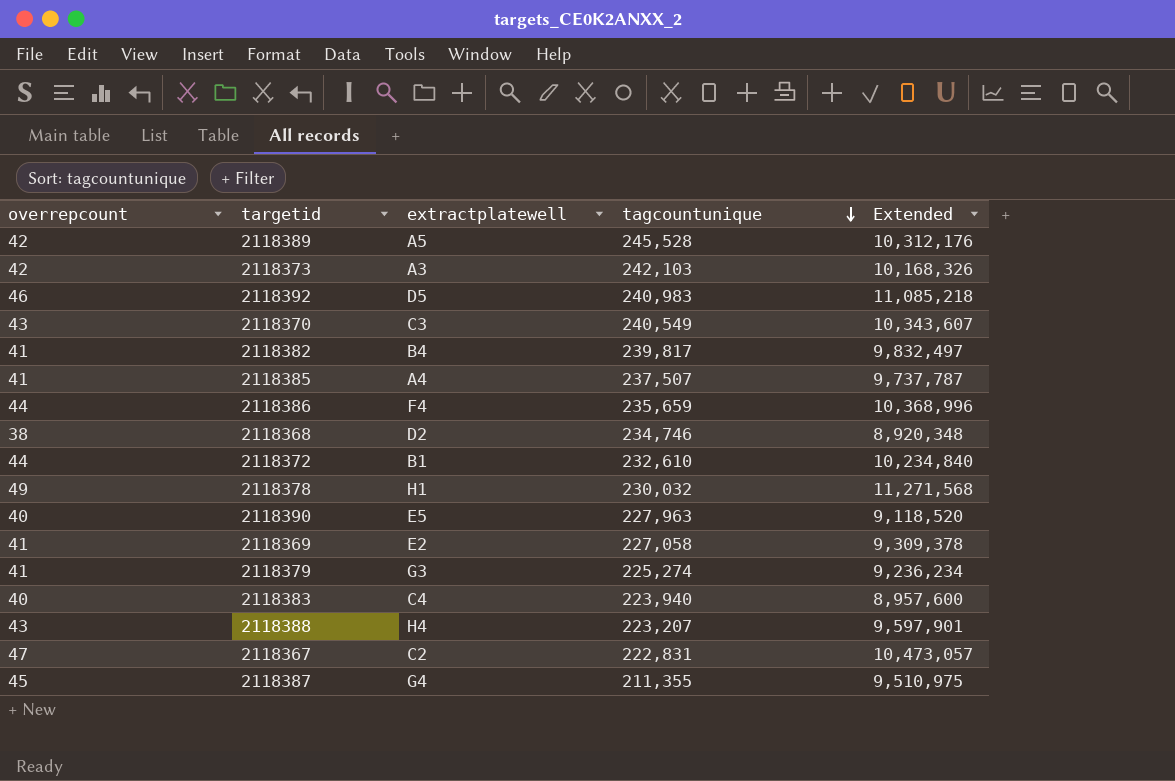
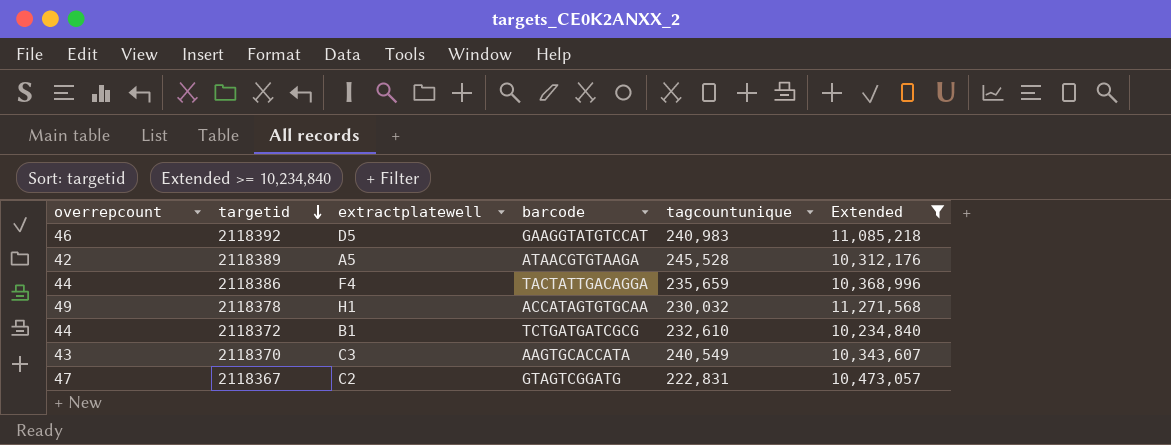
filter: none -> Extended >= 10,234,840
row order: tagcountunique descending -> targetid descending
column barcode | position: none -> 4

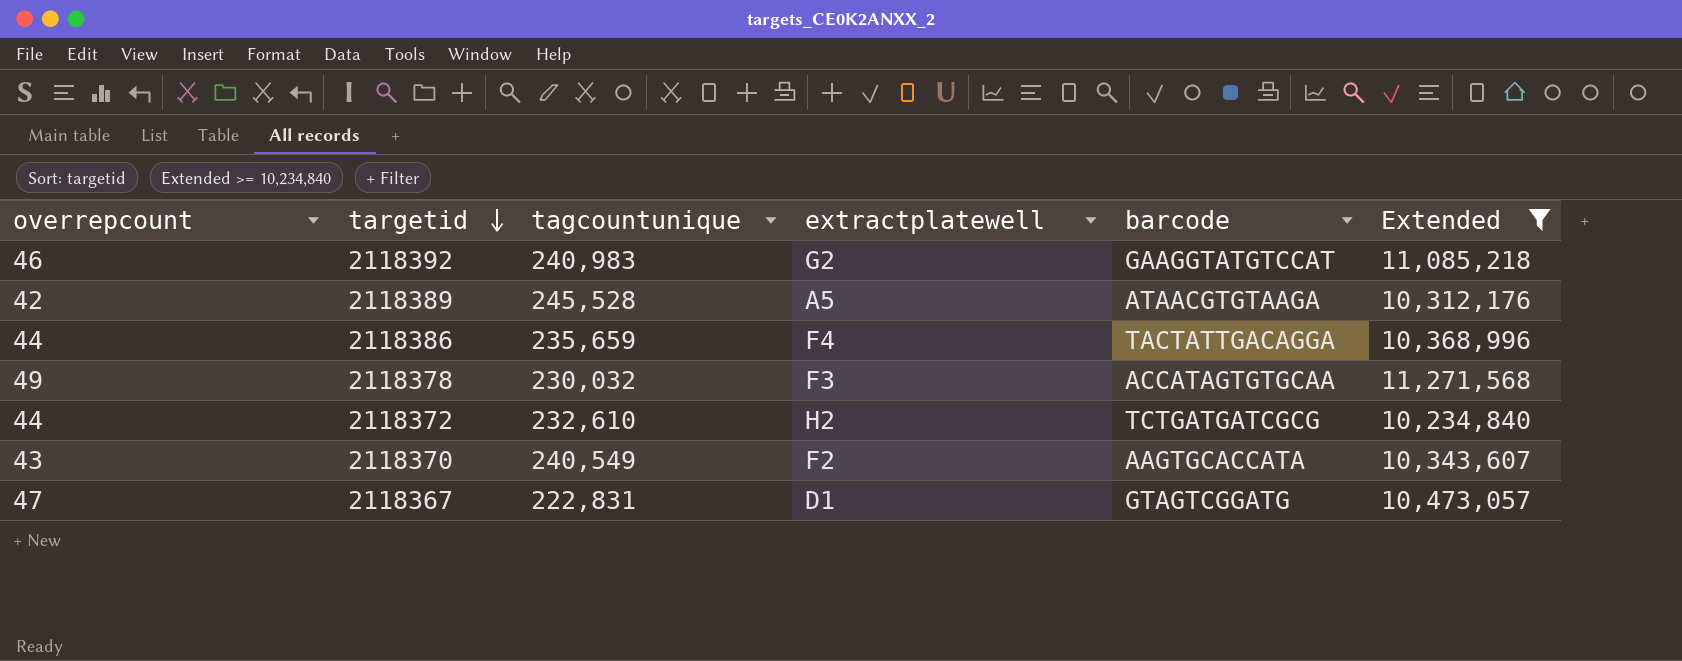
column tagcountunique | position: 5 -> 3
2118392 | extractplatewell: D5 -> G2
2118378 | extractplatewell: H1 -> F3
2118372 | extractplatewell: B1 -> H2
2118370 | extractplatewell: C3 -> F2
2118367 | extractplatewell: C2 -> D1

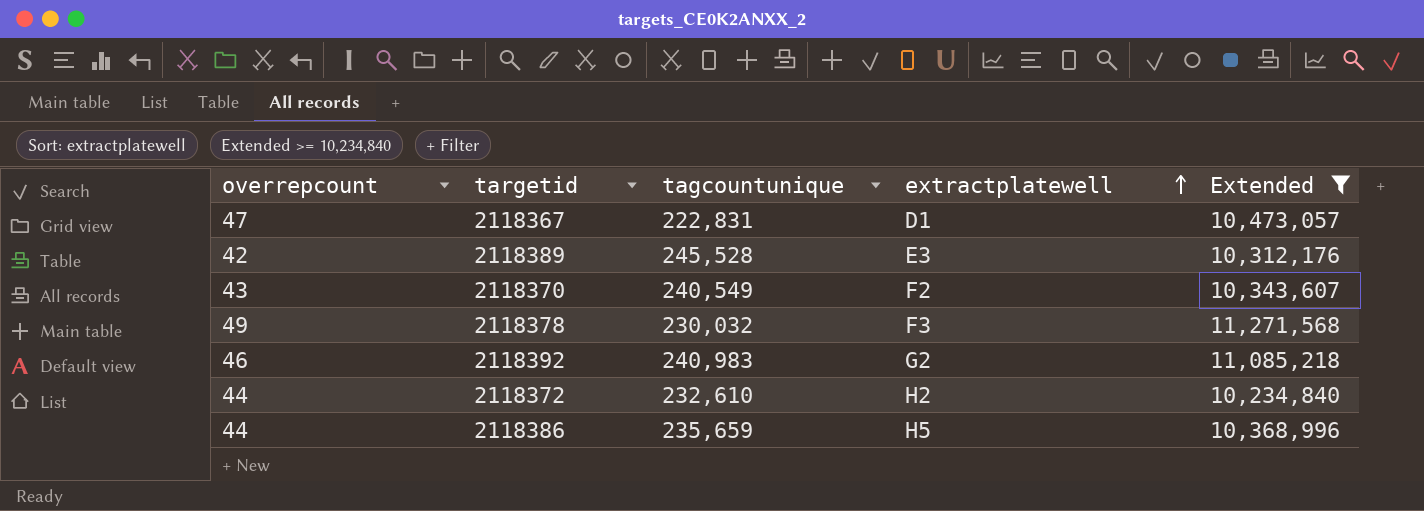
row order: targetid descending -> extractplatewell ascending
column barcode | position: 5 -> none
2118389 | extractplatewell: A5 -> E3
2118386 | extractplatewell: F4 -> H5

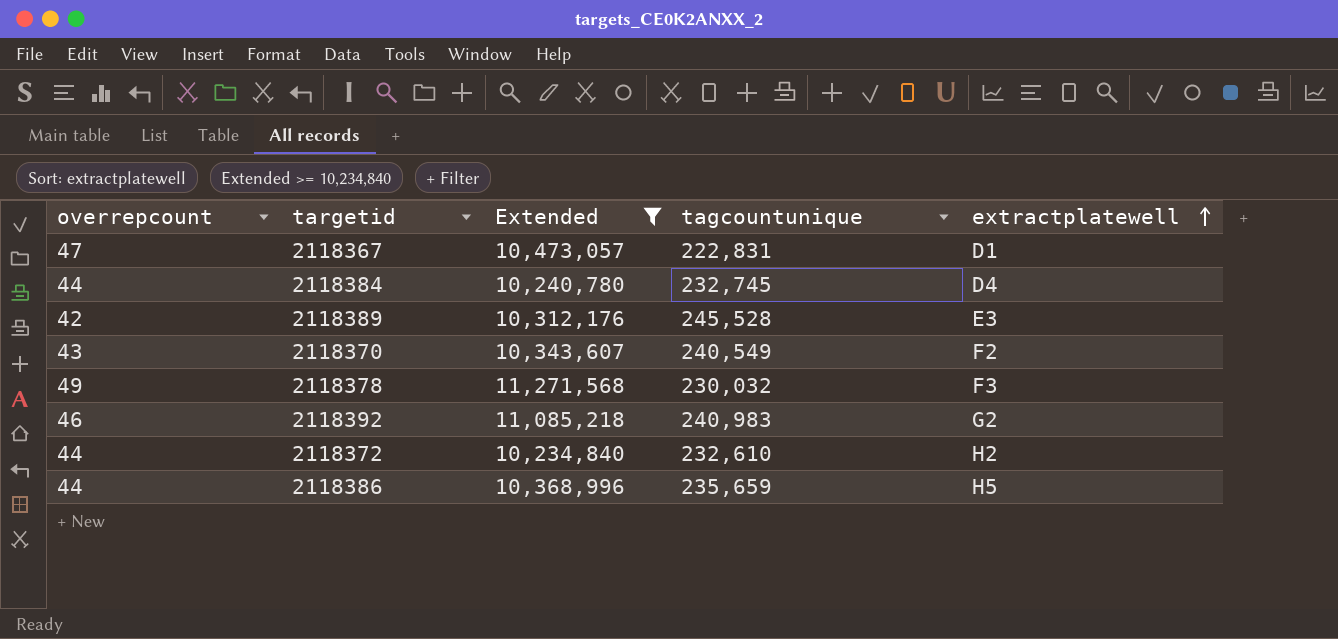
column Extended | position: 5 -> 3
row 2118384: none -> 44 | 10,240,780 | 232,745 | D4

